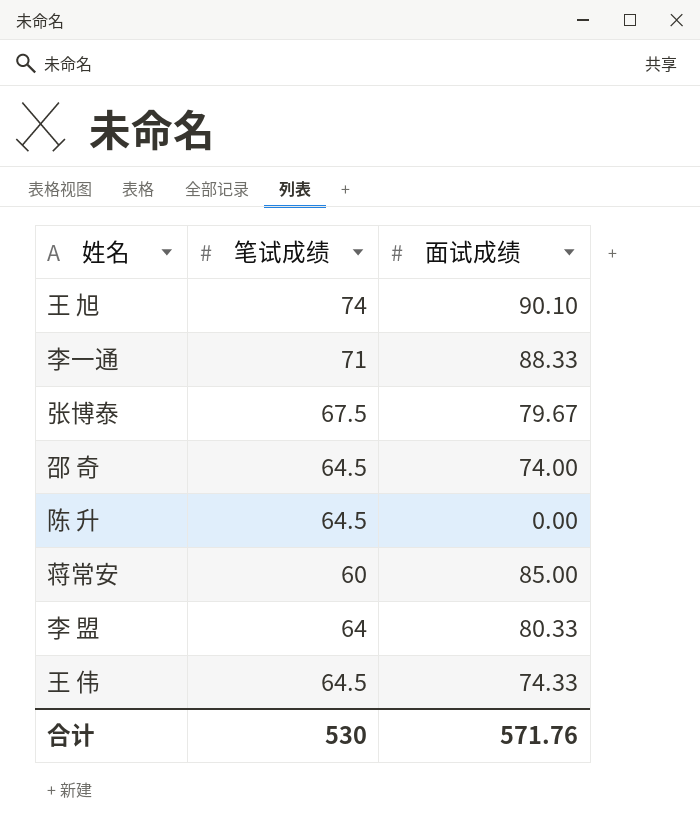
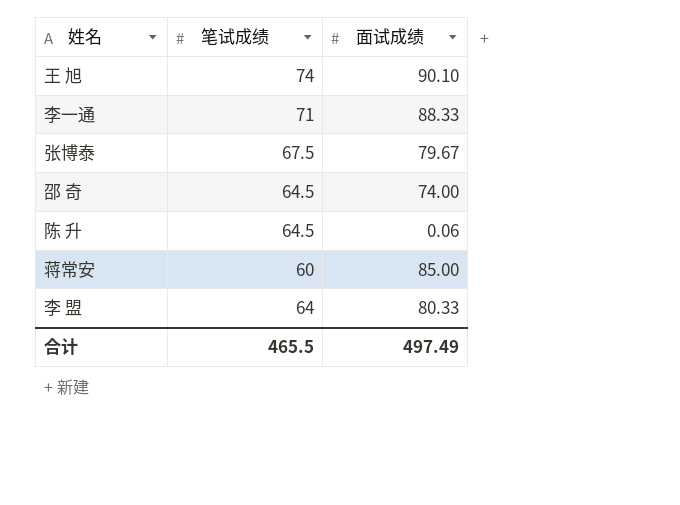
row 王 伟: 64.5 | 74.33 -> none
陈 升 | 面试成绩: 0.00 -> 0.06
合计 | 笔试成绩: 530 -> 465.5
合计 | 面试成绩: 571.76 -> 497.49

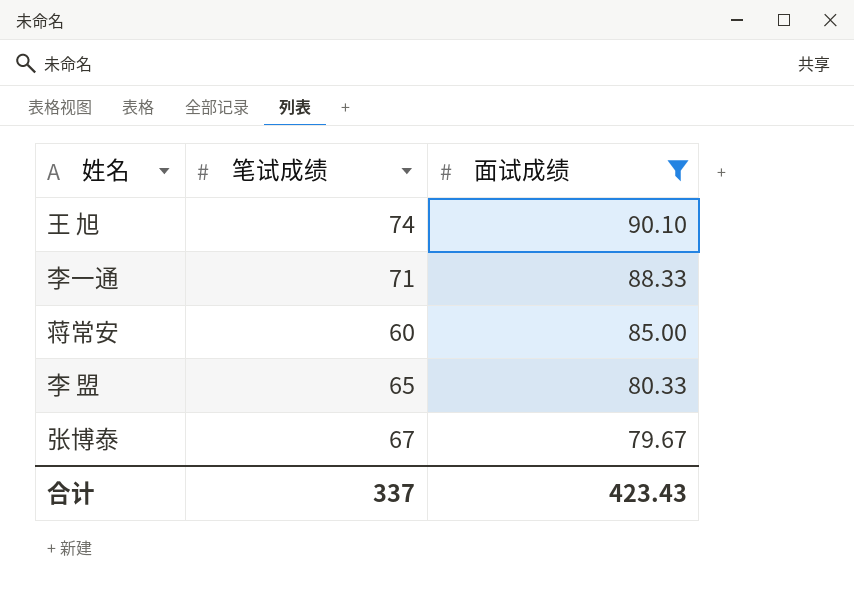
filter: none -> 面试成绩 >= 79.67
row order: none -> 面试成绩 descending
李 盟 | 笔试成绩: 64 -> 65
张博泰 | 笔试成绩: 67.5 -> 67
合计 | 笔试成绩: 465.5 -> 337
合计 | 面试成绩: 497.49 -> 423.43

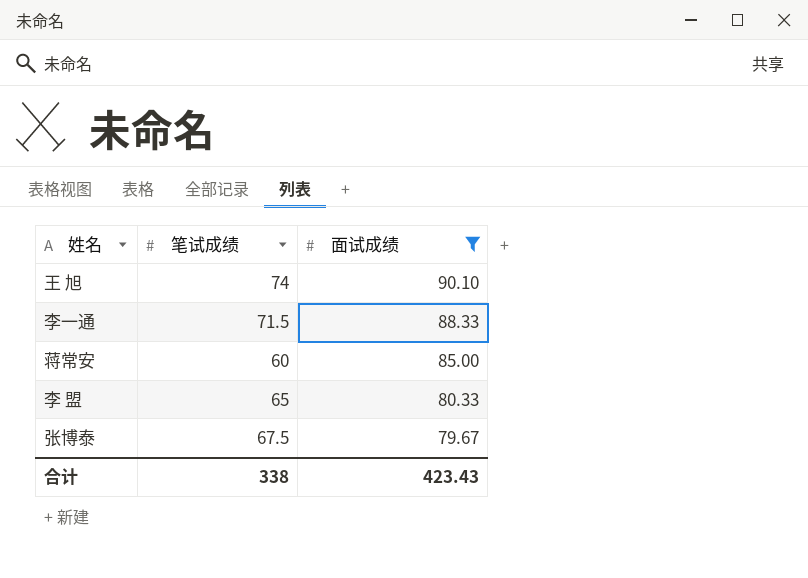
李一通 | 笔试成绩: 71 -> 71.5
张博泰 | 笔试成绩: 67 -> 67.5
合计 | 笔试成绩: 337 -> 338

